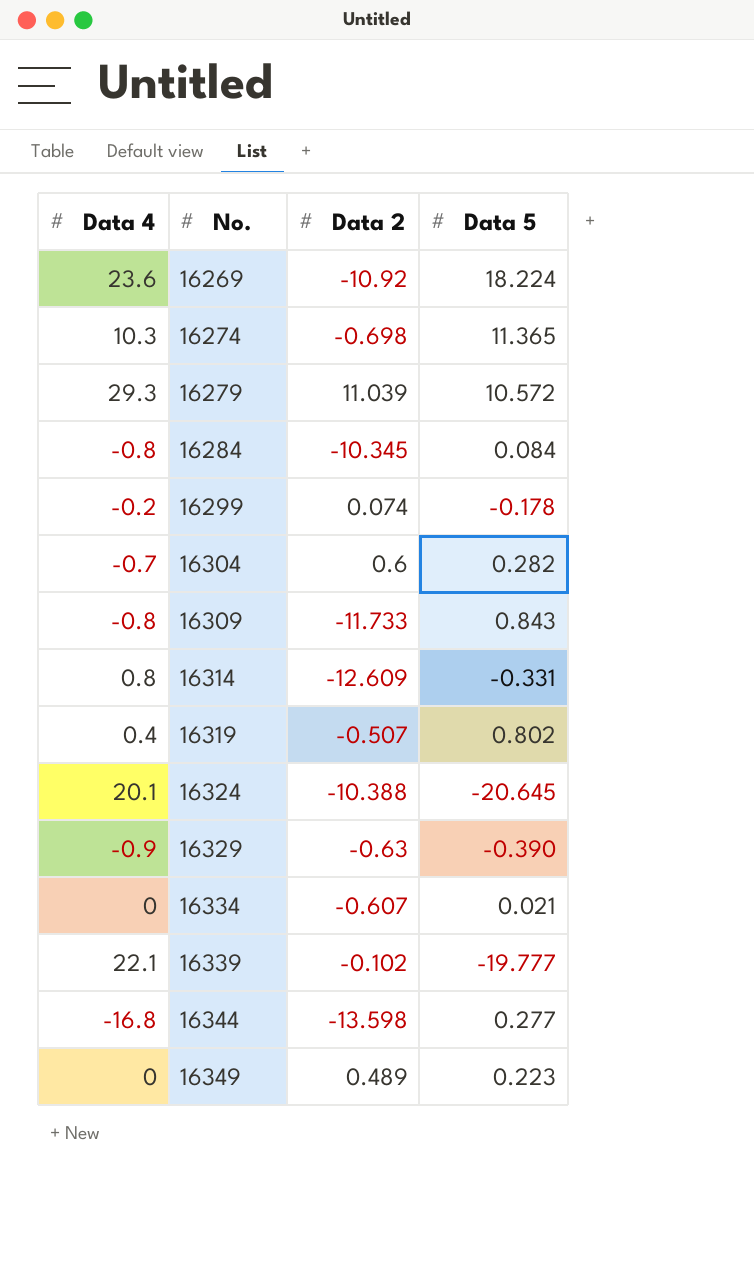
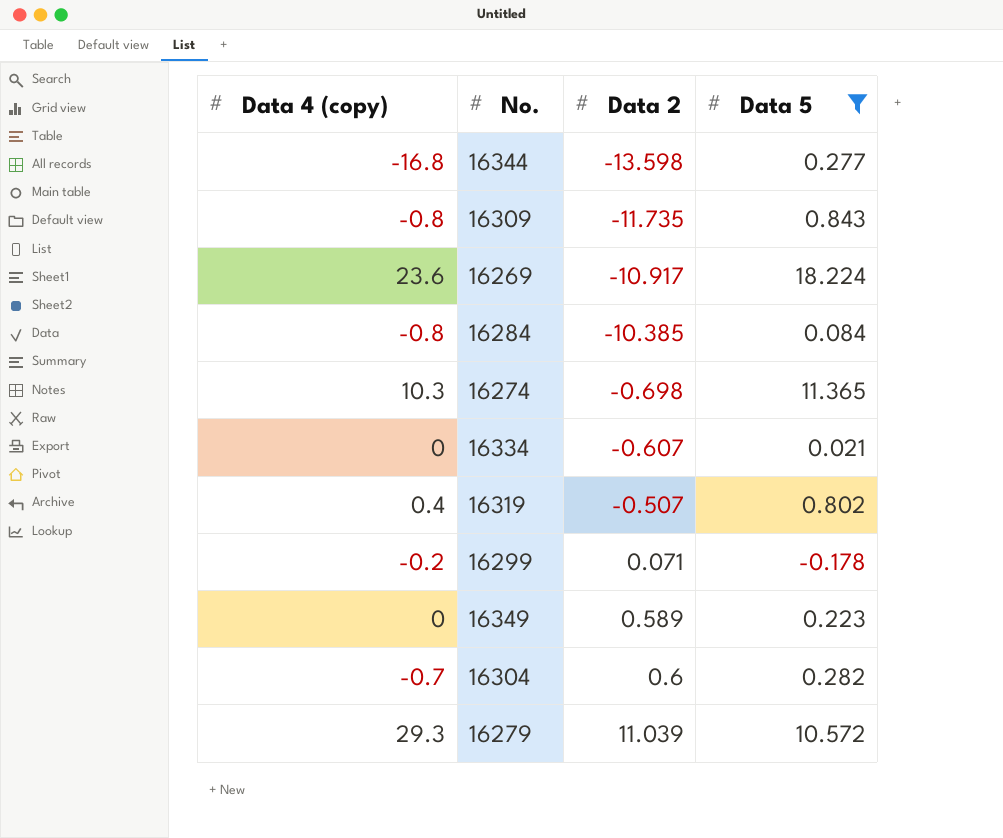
filter: none -> Data 5 >= -0.178
row order: No. ascending -> Data 2 ascending
column name: Data 4 -> Data 4 (copy)
16309 | Data 2: -11.733 -> -11.735
16269 | Data 2: -10.92 -> -10.917
16284 | Data 2: -10.345 -> -10.385
16299 | Data 2: 0.074 -> 0.071
16349 | Data 2: 0.489 -> 0.589

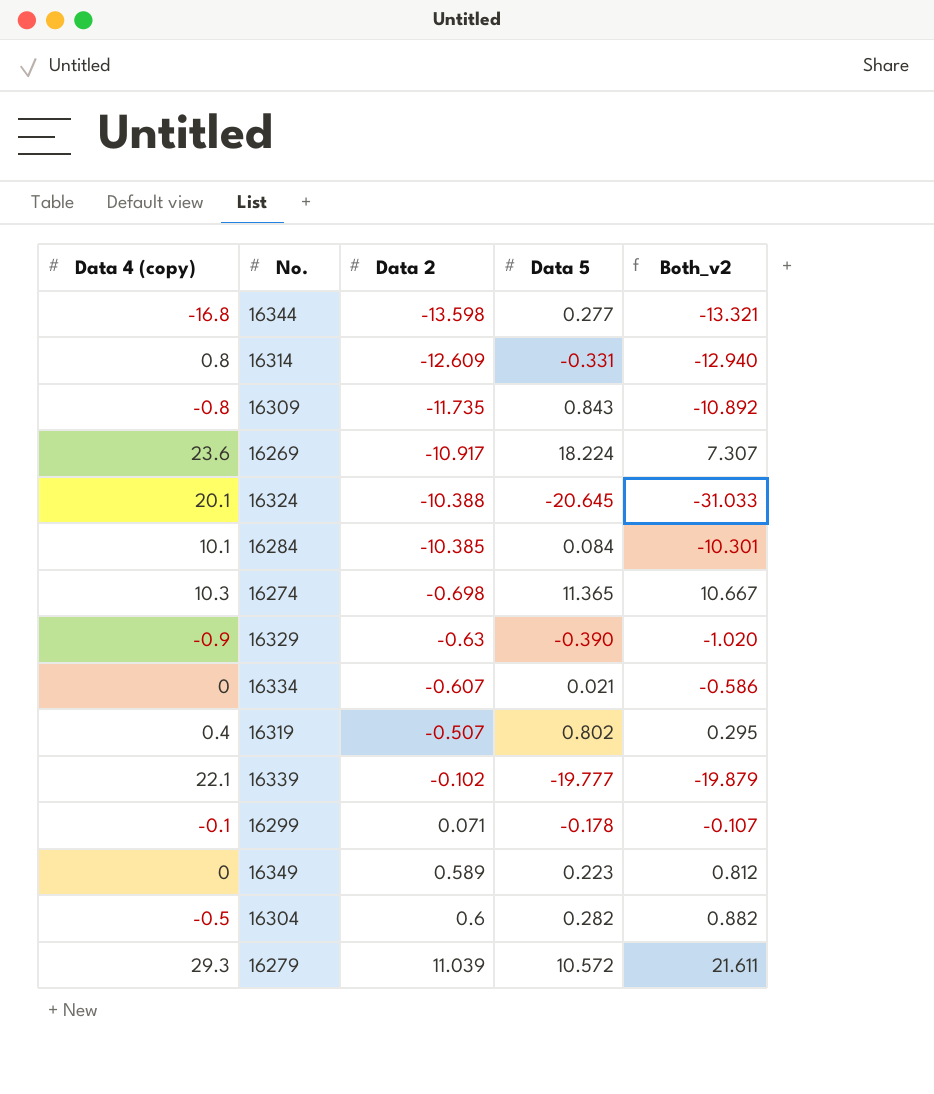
filter: Data 5 >= -0.178 -> none
column Both_v2 | formula: none -> [Data 2] + [Data 5]
16284 | Data 4 (copy): -0.8 -> 10.1
16299 | Data 4 (copy): -0.2 -> -0.1
16304 | Data 4 (copy): -0.7 -> -0.5

